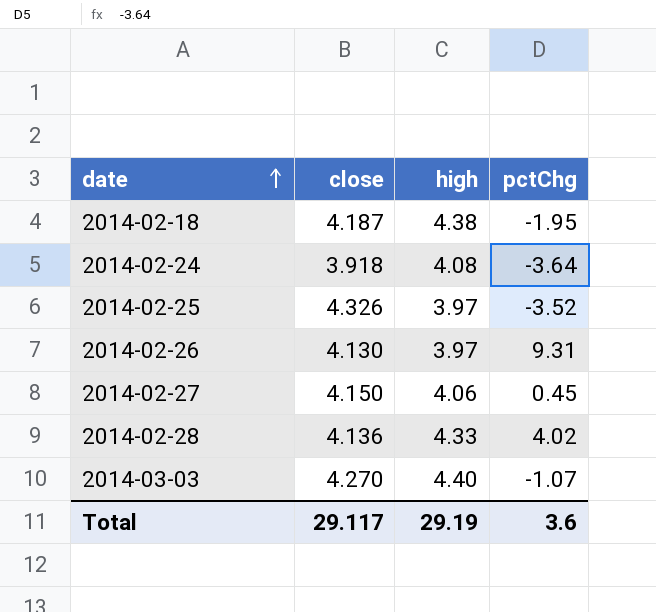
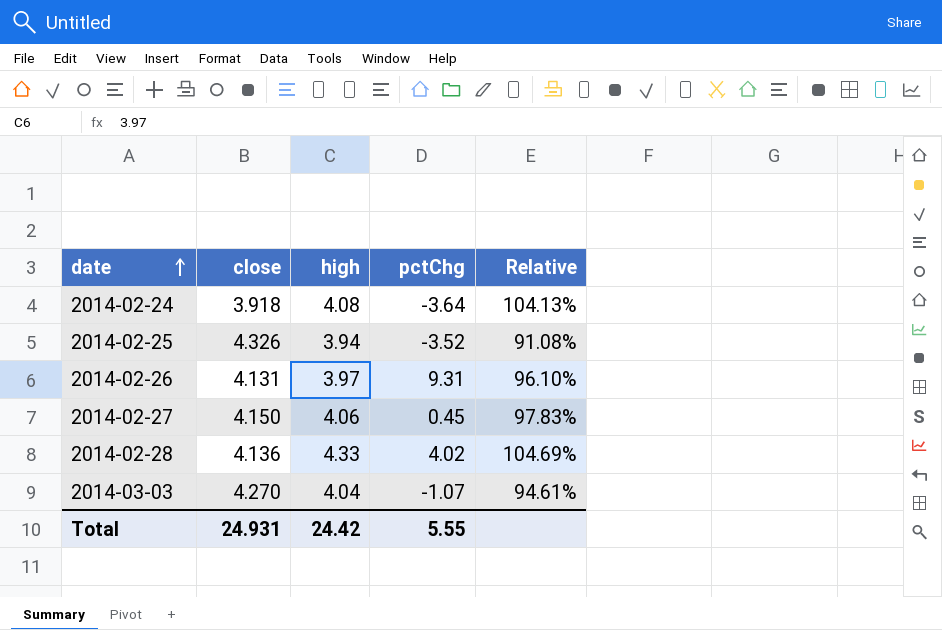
column Relative | formula: none -> [high] / [close]
row 2014-02-18: 4.187 | 4.38 | -1.95 -> none
2014-02-25 | high: 3.97 -> 3.94
2014-02-26 | close: 4.130 -> 4.131
2014-03-03 | high: 4.40 -> 4.04
Total | close: 29.117 -> 24.931
Total | high: 29.19 -> 24.42
Total | pctChg: 3.6 -> 5.55

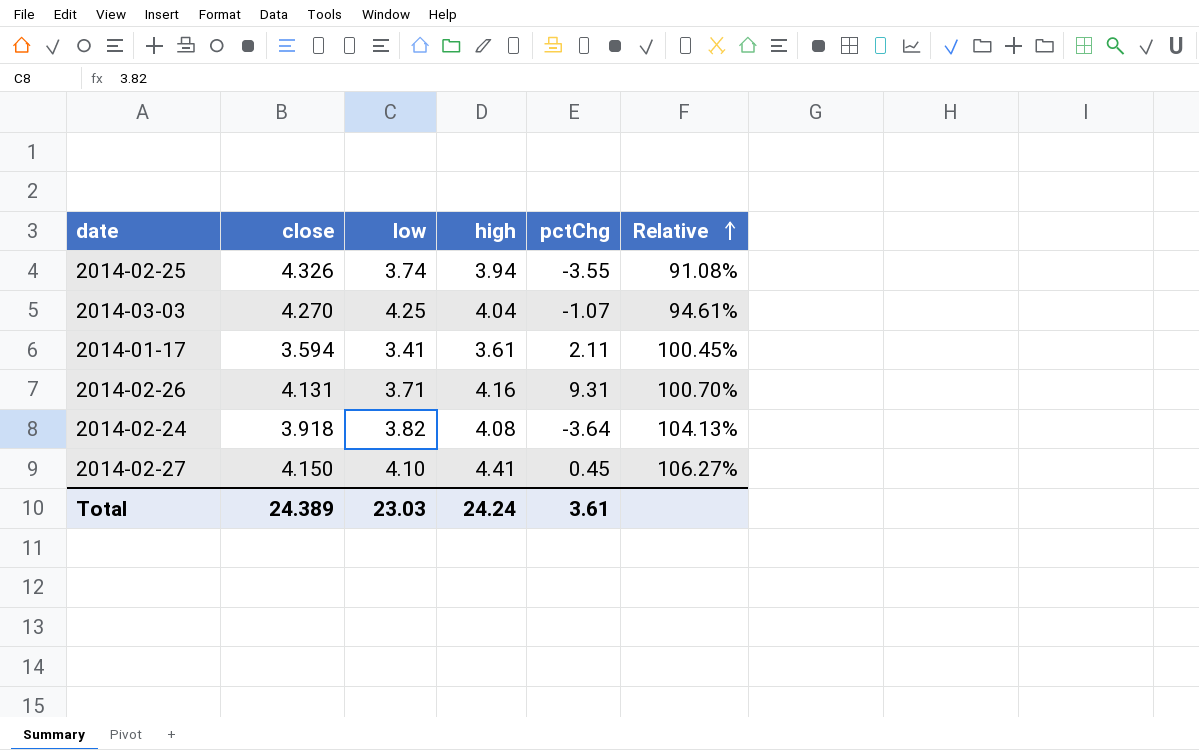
row order: date ascending -> Relative ascending
column low | position: none -> 3
row 2014-02-28: 4.136 | 4.33 | 4.02 | 104.69% -> none
2014-02-25 | pctChg: -3.52 -> -3.55
row 2014-01-17: none -> 3.594 | 3.41 | 3.61 | 2.11 | 100.45%
2014-02-26 | high: 3.97 -> 4.16
2014-02-26 | Relative: 96.10% -> 100.70%
2014-02-27 | high: 4.06 -> 4.41
2014-02-27 | Relative: 97.83% -> 106.27%
Total | close: 24.931 -> 24.389
Total | high: 24.42 -> 24.24
Total | pctChg: 5.55 -> 3.61

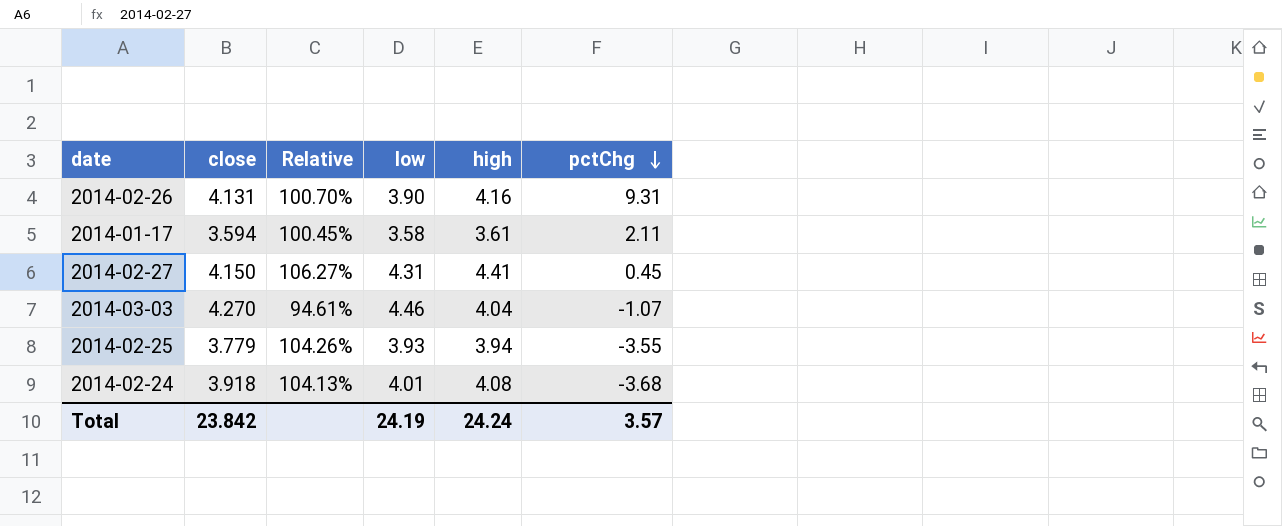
row order: Relative ascending -> pctChg descending
column Relative | position: 6 -> 3
2014-02-26 | low: 3.71 -> 3.90
2014-01-17 | low: 3.41 -> 3.58
2014-02-27 | low: 4.10 -> 4.31
2014-03-03 | low: 4.25 -> 4.46
2014-02-25 | close: 4.326 -> 3.779
2014-02-25 | Relative: 91.08% -> 104.26%
2014-02-25 | low: 3.74 -> 3.93
2014-02-24 | low: 3.82 -> 4.01
2014-02-24 | pctChg: -3.64 -> -3.68
Total | close: 24.389 -> 23.842
Total | low: 23.03 -> 24.19
Total | pctChg: 3.61 -> 3.57

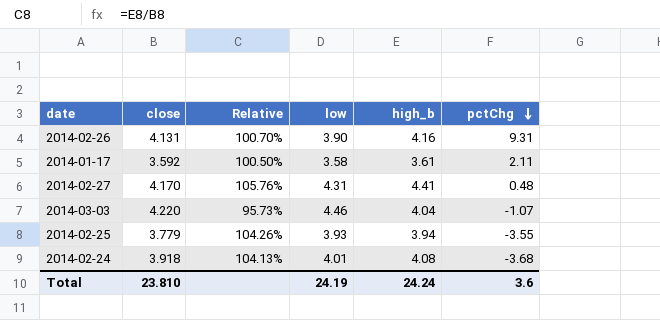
column name: high -> high_b
2014-01-17 | close: 3.594 -> 3.592
2014-01-17 | Relative: 100.45% -> 100.50%
2014-02-27 | close: 4.150 -> 4.170
2014-02-27 | Relative: 106.27% -> 105.76%
2014-02-27 | pctChg: 0.45 -> 0.48
2014-03-03 | close: 4.270 -> 4.220
2014-03-03 | Relative: 94.61% -> 95.73%
Total | close: 23.842 -> 23.810
Total | pctChg: 3.57 -> 3.6

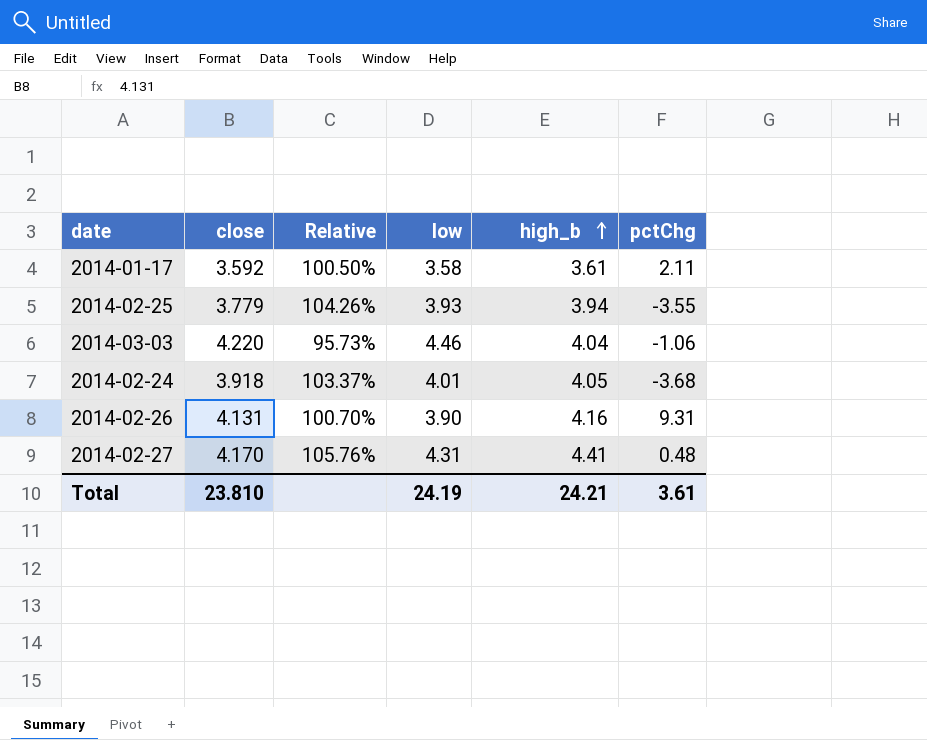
row order: pctChg descending -> high_b ascending
2014-03-03 | pctChg: -1.07 -> -1.06
2014-02-24 | Relative: 104.13% -> 103.37%
2014-02-24 | high_b: 4.08 -> 4.05
Total | high_b: 24.24 -> 24.21
Total | pctChg: 3.6 -> 3.61

